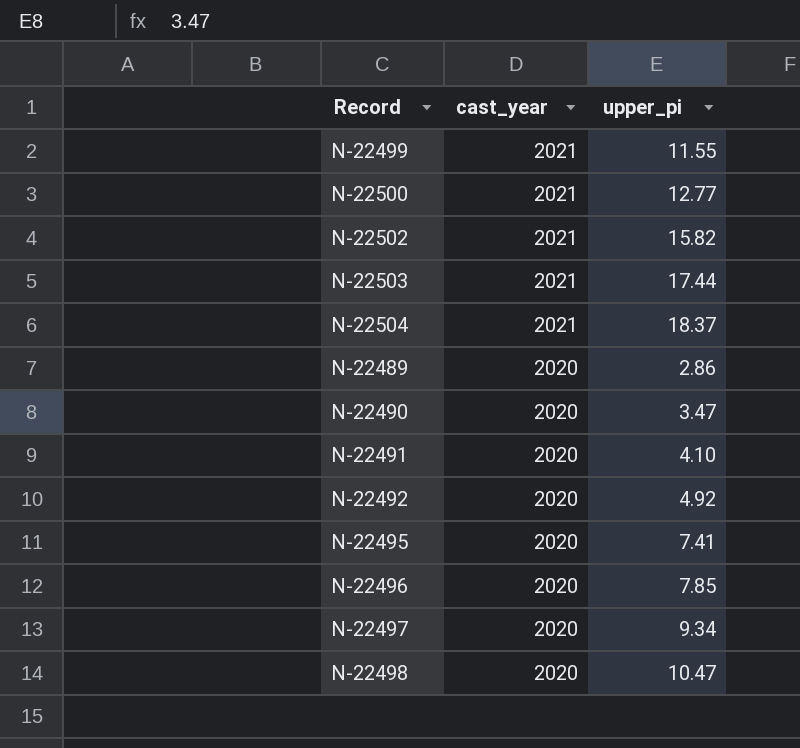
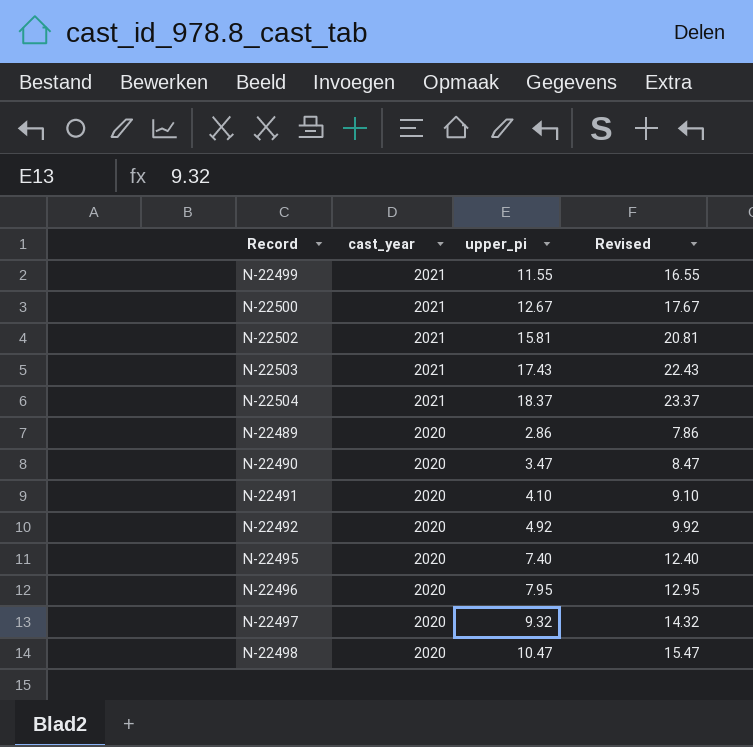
column Revised | formula: none -> [upper_pi] + 5
N-22500 | upper_pi: 12.77 -> 12.67
N-22502 | upper_pi: 15.82 -> 15.81
N-22503 | upper_pi: 17.44 -> 17.43
N-22495 | upper_pi: 7.41 -> 7.40
N-22496 | upper_pi: 7.85 -> 7.95
N-22497 | upper_pi: 9.34 -> 9.32

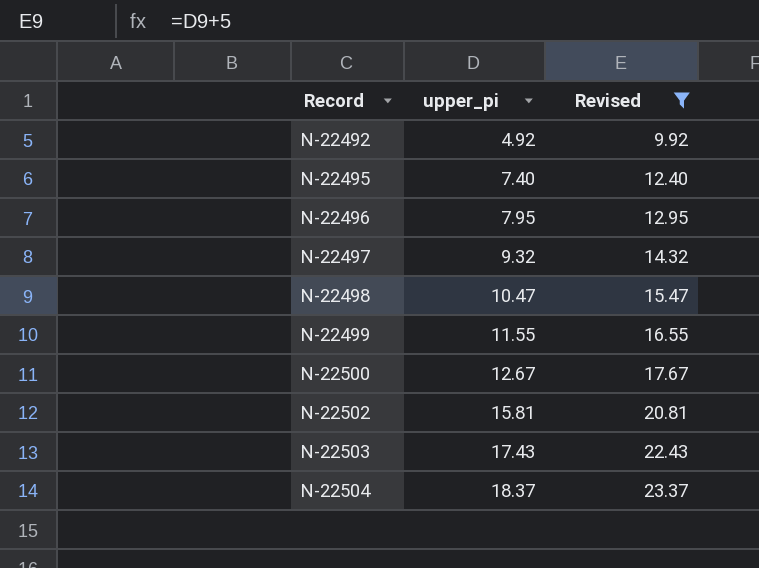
filter: none -> Revised >= 9.92
row order: cast_year descending -> Record ascending
column cast_year | position: 2 -> none

